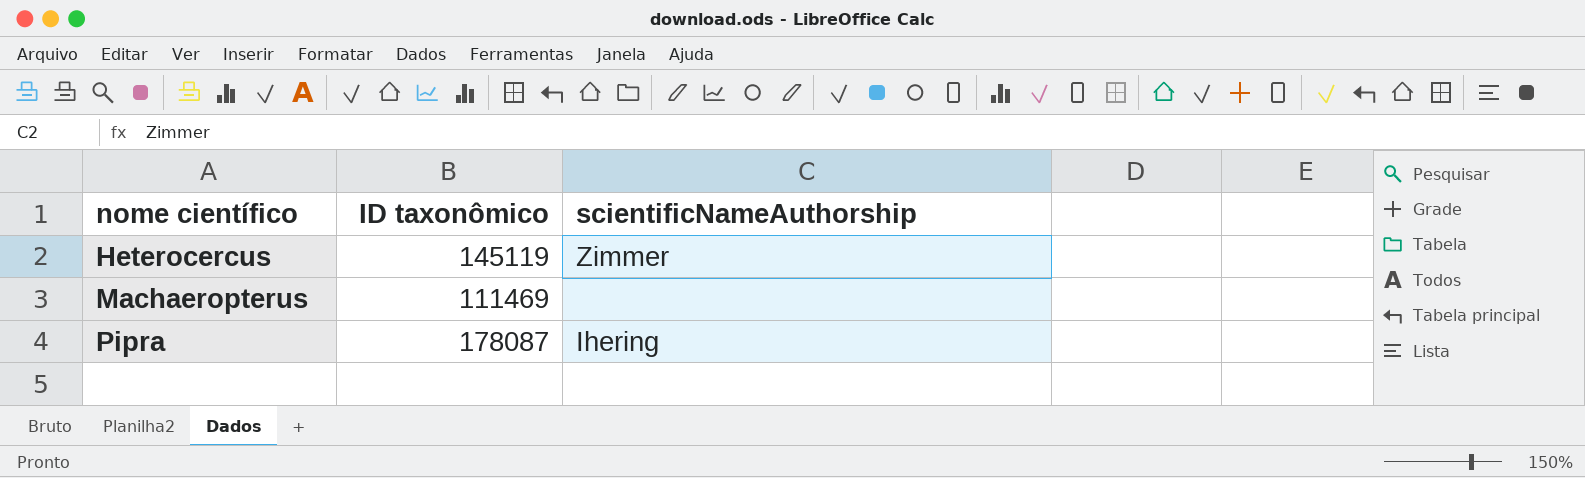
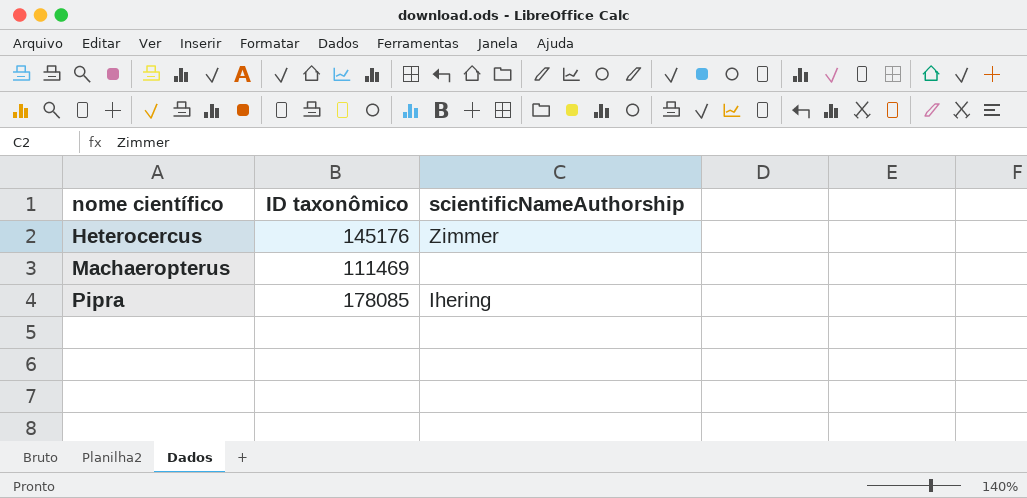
Heterocercus | ID taxonômico: 145119 -> 145176
Pipra | ID taxonômico: 178087 -> 178085

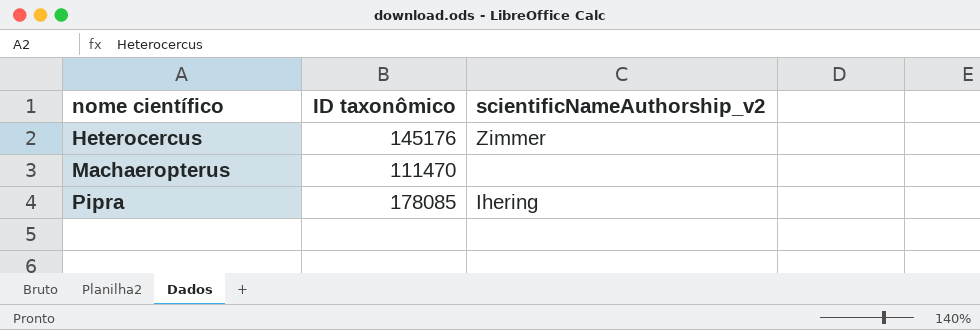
column name: scientificNameAuthorship -> scientificNameAuthorship_v2
Machaeropterus | ID taxonômico: 111469 -> 111470

